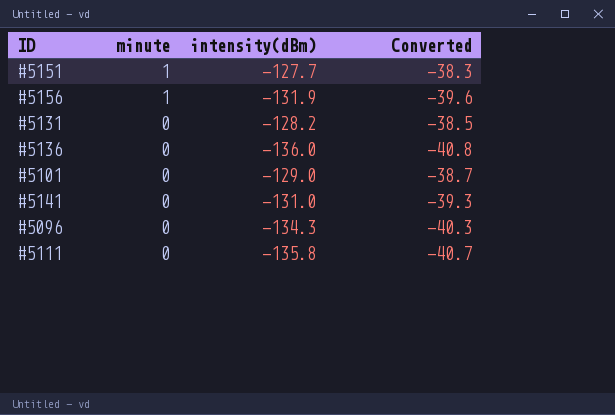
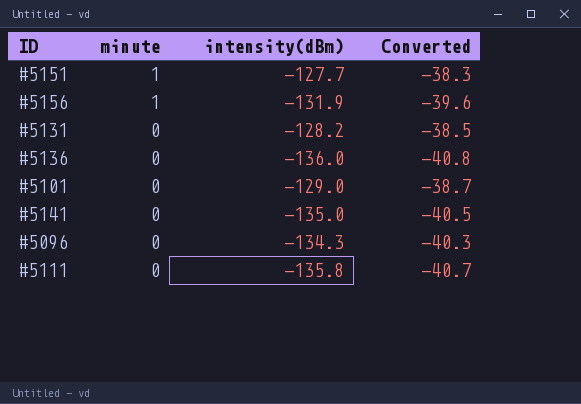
#5141 | intensity(dBm): -131.0 -> -135.0
#5141 | Converted: -39.3 -> -40.5

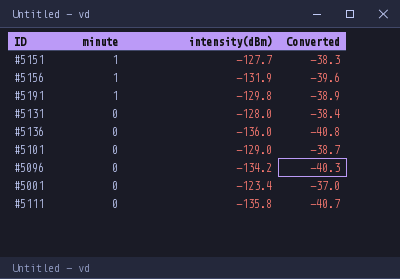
row #5141: 0 | -135.0 | -40.5 -> none
row #5191: none -> 1 | -129.8 | -38.9
#5131 | intensity(dBm): -128.2 -> -128.0
#5131 | Converted: -38.5 -> -38.4
#5096 | intensity(dBm): -134.3 -> -134.2
row #5001: none -> 0 | -123.4 | -37.0

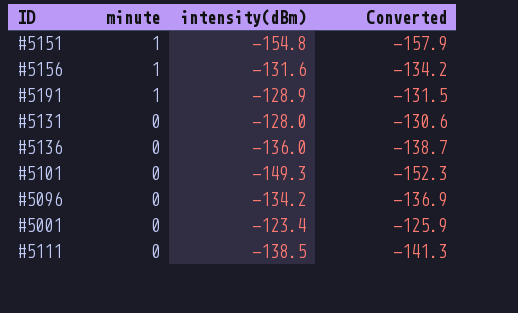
column Converted | formula: [intensity(dBm)] * 0.3 -> [intensity(dBm)] * 1.02
#5151 | intensity(dBm): -127.7 -> -154.8
#5156 | intensity(dBm): -131.9 -> -131.6
#5191 | intensity(dBm): -129.8 -> -128.9
#5101 | intensity(dBm): -129.0 -> -149.3
#5111 | intensity(dBm): -135.8 -> -138.5

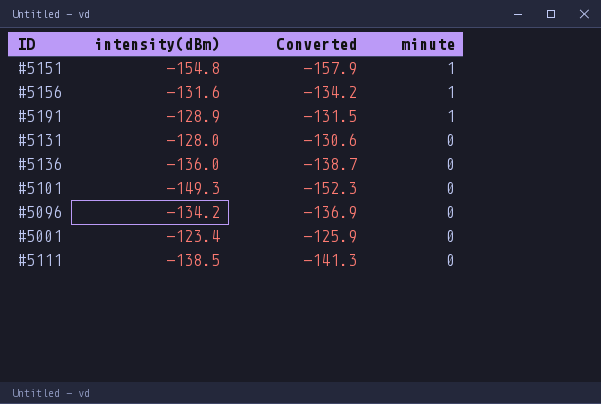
column minute | position: 2 -> 4

